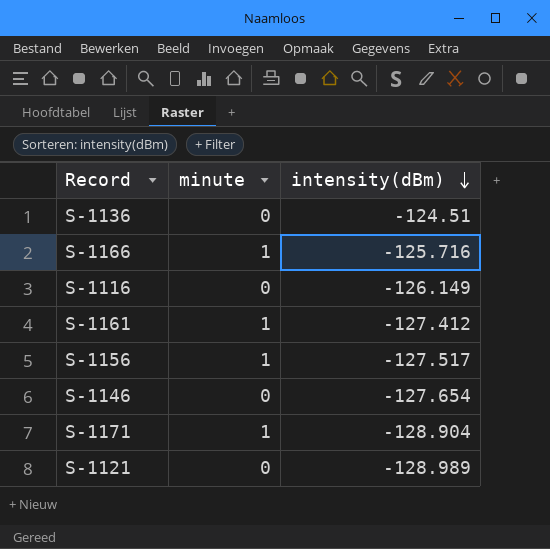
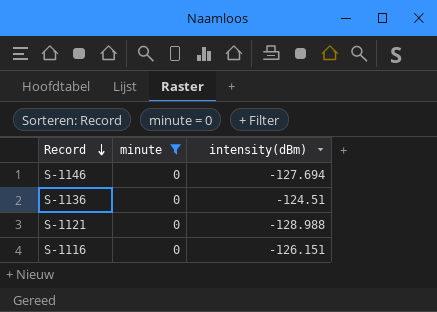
filter: none -> minute = 0
row order: intensity(dBm) descending -> Record descending
S-1146 | intensity(dBm): -127.654 -> -127.694
S-1121 | intensity(dBm): -128.989 -> -128.988
S-1116 | intensity(dBm): -126.149 -> -126.151

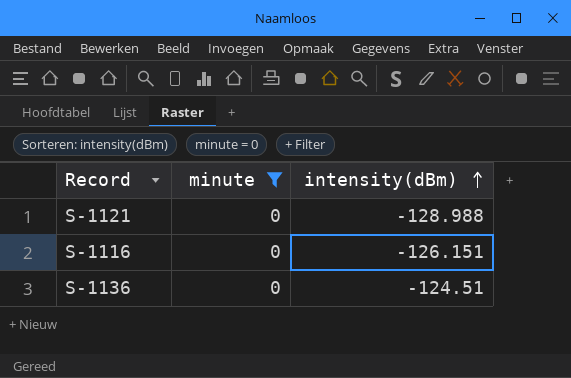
row order: Record descending -> intensity(dBm) ascending
row S-1146: 0 | -127.694 -> none

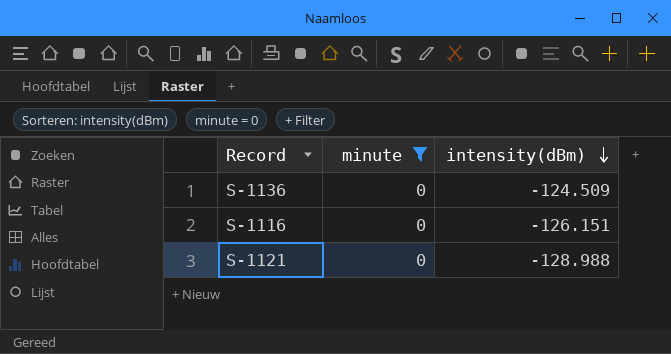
row order: intensity(dBm) ascending -> intensity(dBm) descending
S-1136 | intensity(dBm): -124.51 -> -124.509

